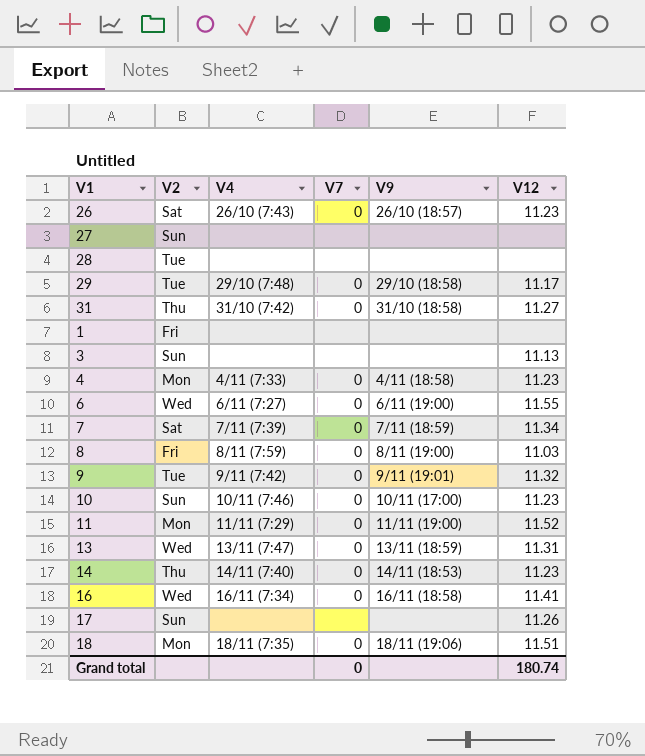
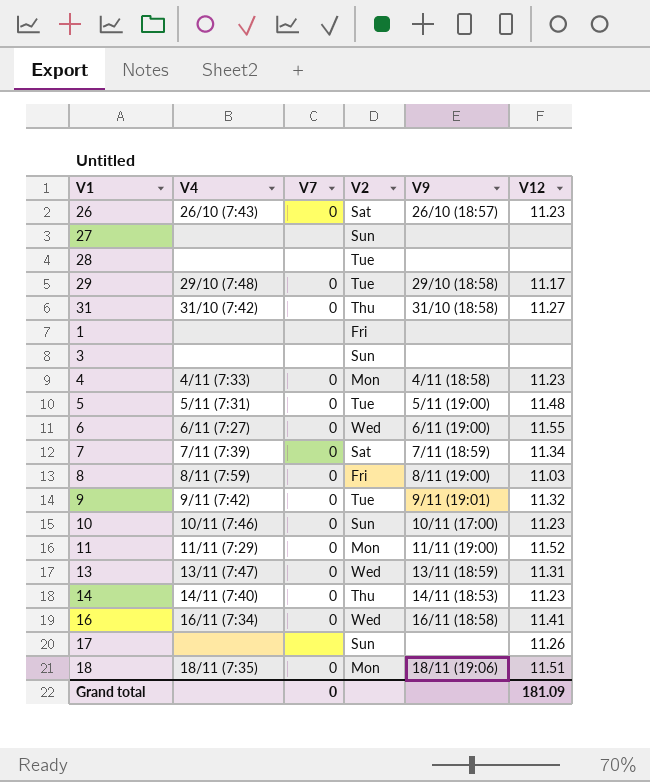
column V2 | position: 2 -> 4
3 | V12: 11.13 -> none
row 5: none -> 5/11 (7:31) | 0 | Tue | 5/11 (19:00) | 11.48
Grand total | V12: 180.74 -> 181.09

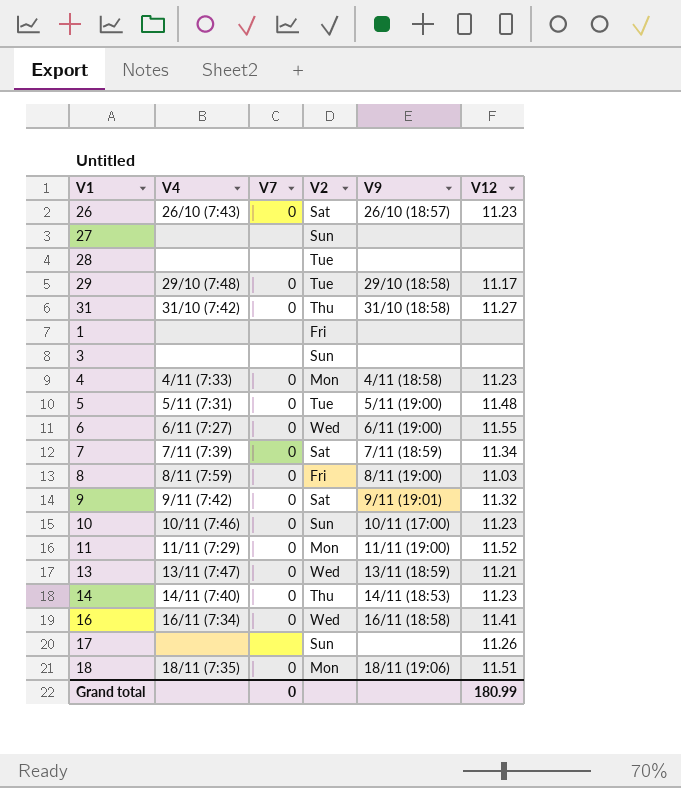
9 | V2: Tue -> Sat
13 | V12: 11.31 -> 11.21
Grand total | V12: 181.09 -> 180.99

